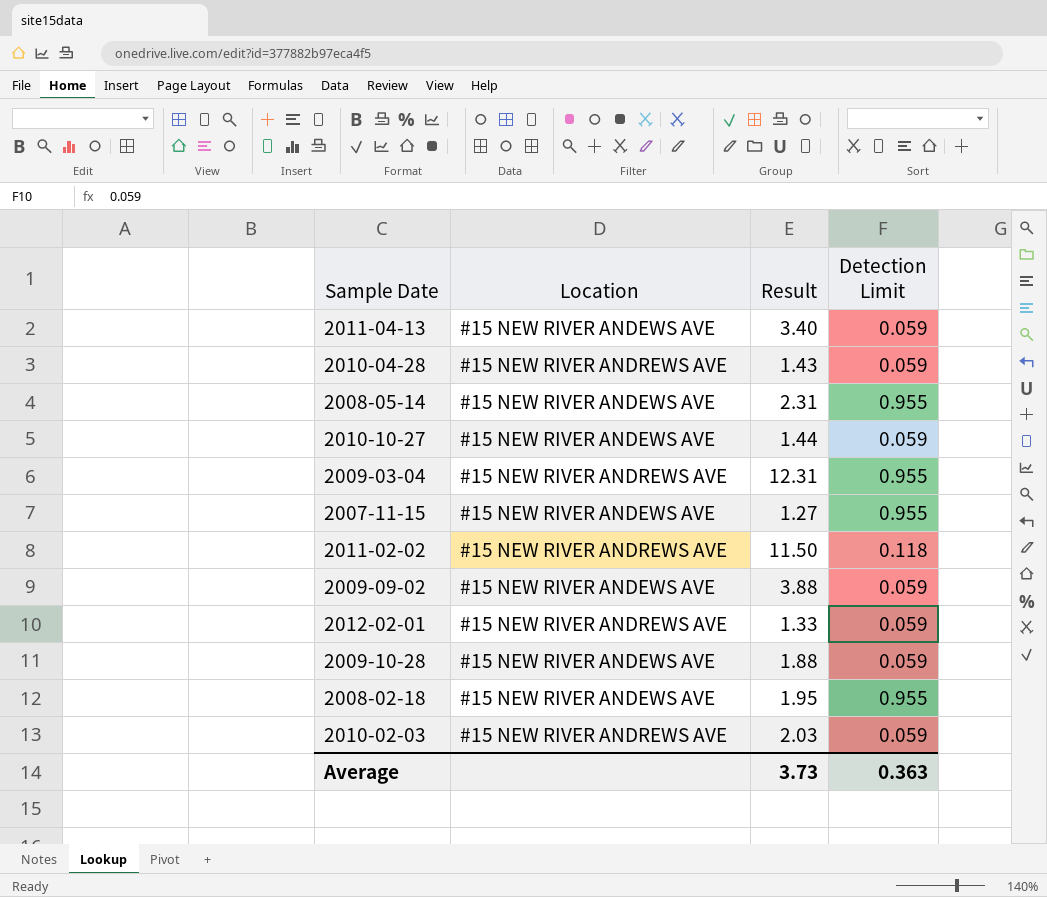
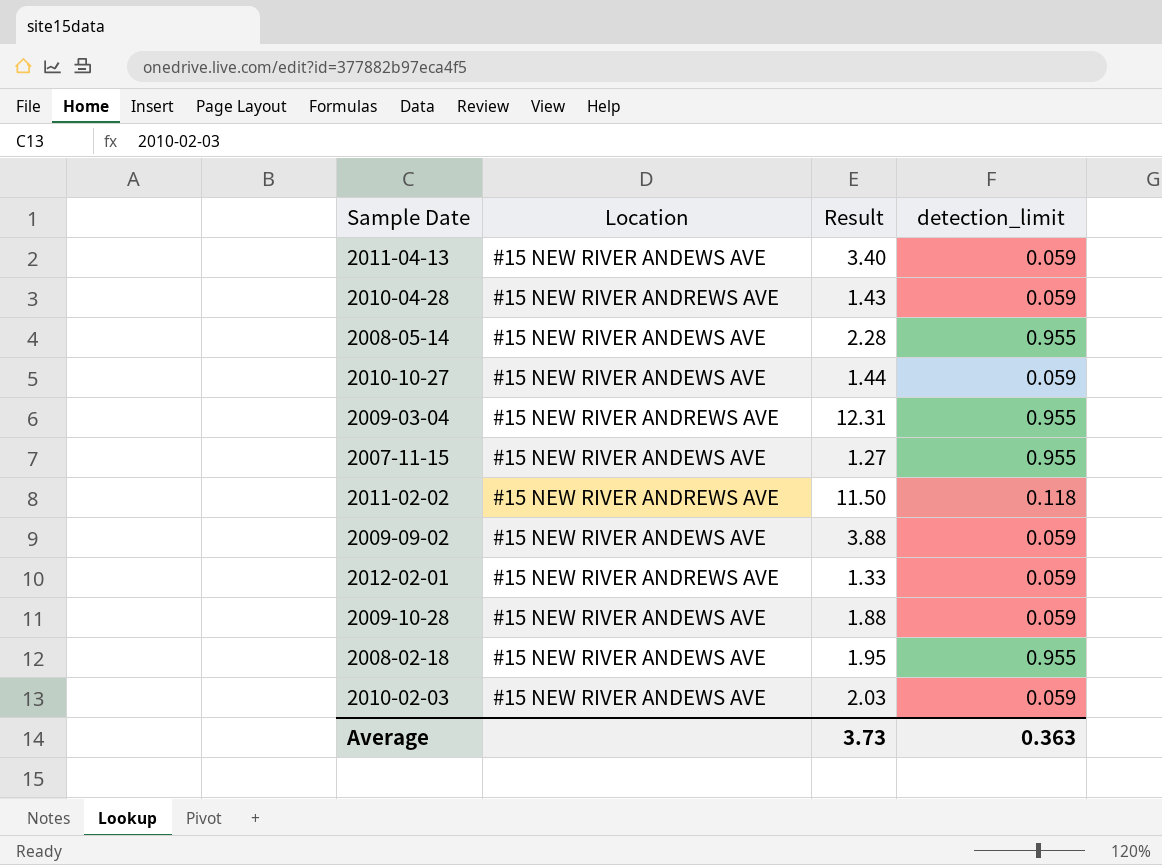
column name: Detection Limit -> detection_limit
2008-05-14 | Result: 2.31 -> 2.28
2010-02-03 | Location: #15 NEW RIVER ANDREWS AVE -> #15 NEW RIVER ANDEWS AVE

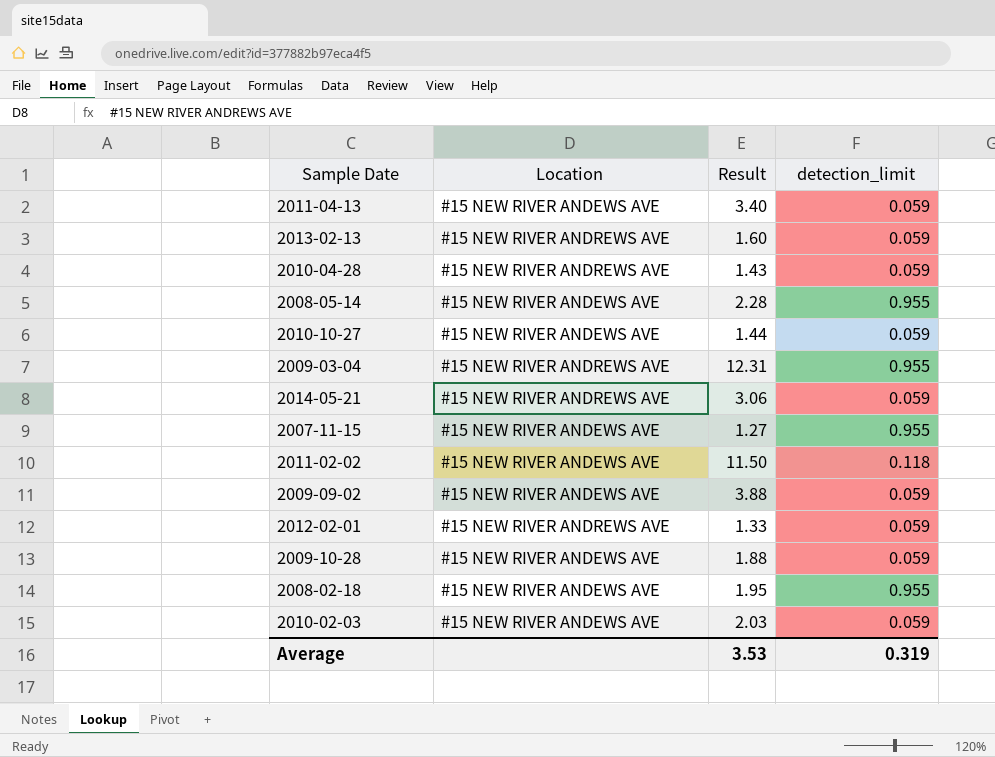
row 2013-02-13: none -> #15 NEW RIVER ANDREWS AVE | 1.60 | 0.059
row 2014-05-21: none -> #15 NEW RIVER ANDREWS AVE | 3.06 | 0.059
2011-02-02 | Location: #15 NEW RIVER ANDREWS AVE -> #15 NEW RIVER ANDEWS AVE
Average | Result: 3.73 -> 3.53
Average | detection_limit: 0.363 -> 0.319

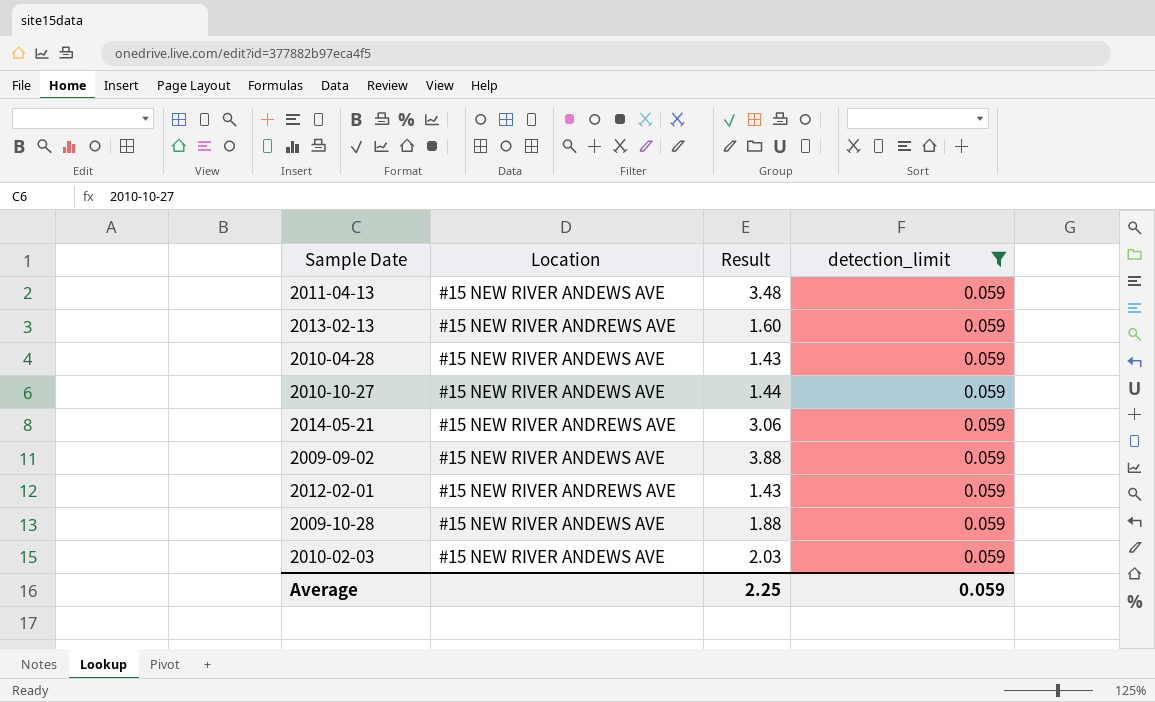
filter: none -> detection_limit = 0.059
2011-04-13 | Result: 3.40 -> 3.48
2010-04-28 | Location: #15 NEW RIVER ANDREWS AVE -> #15 NEW RIVER ANDEWS AVE
2012-02-01 | Result: 1.33 -> 1.43
Average | Result: 3.53 -> 2.25
Average | detection_limit: 0.319 -> 0.059

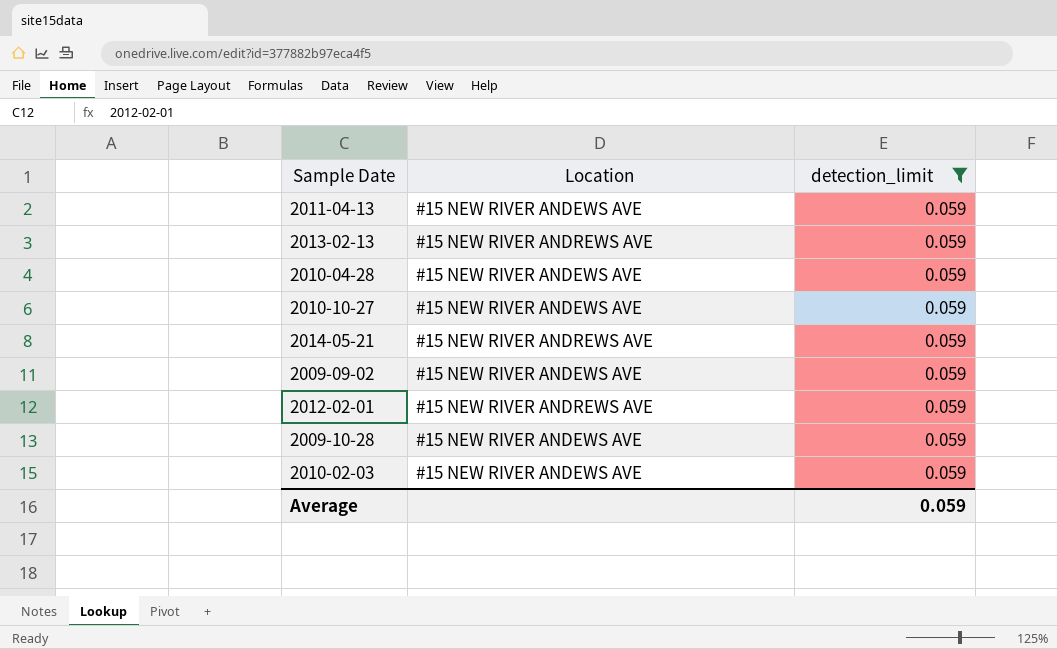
column Result | position: 3 -> none

